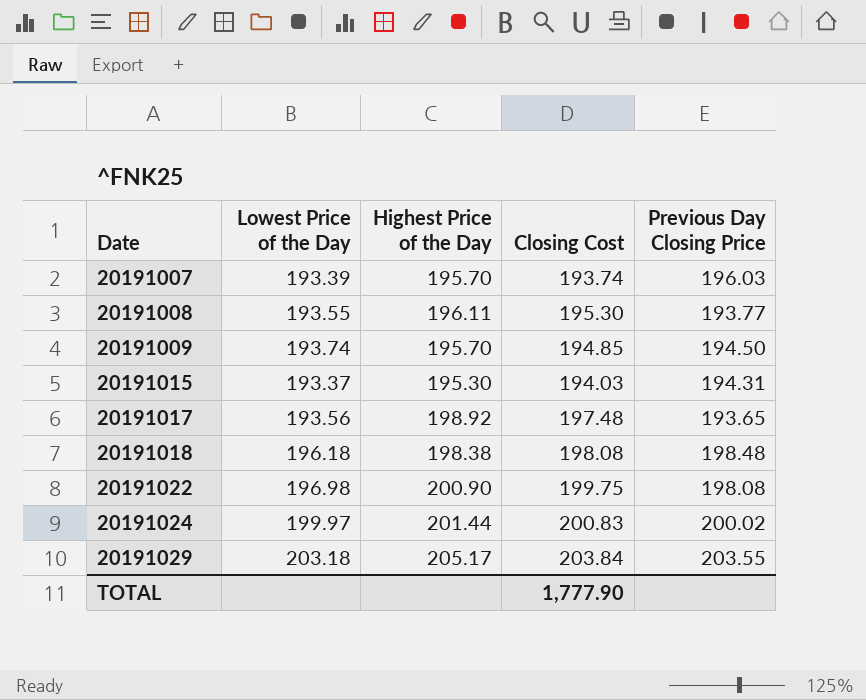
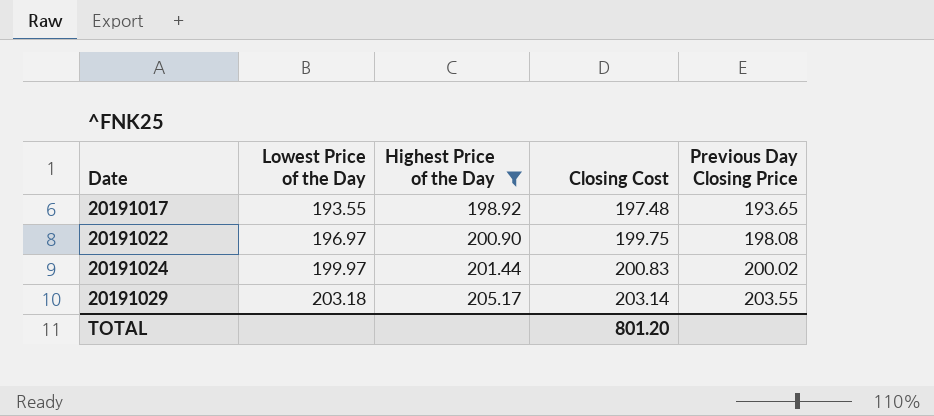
filter: none -> Highest Price of the Day >= 198.92
20191017 | Lowest Price of the Day: 193.56 -> 193.55
20191022 | Lowest Price of the Day: 196.98 -> 196.97
20191029 | Closing Cost: 203.84 -> 203.14
TOTAL | Closing Cost: 1,777.90 -> 801.20

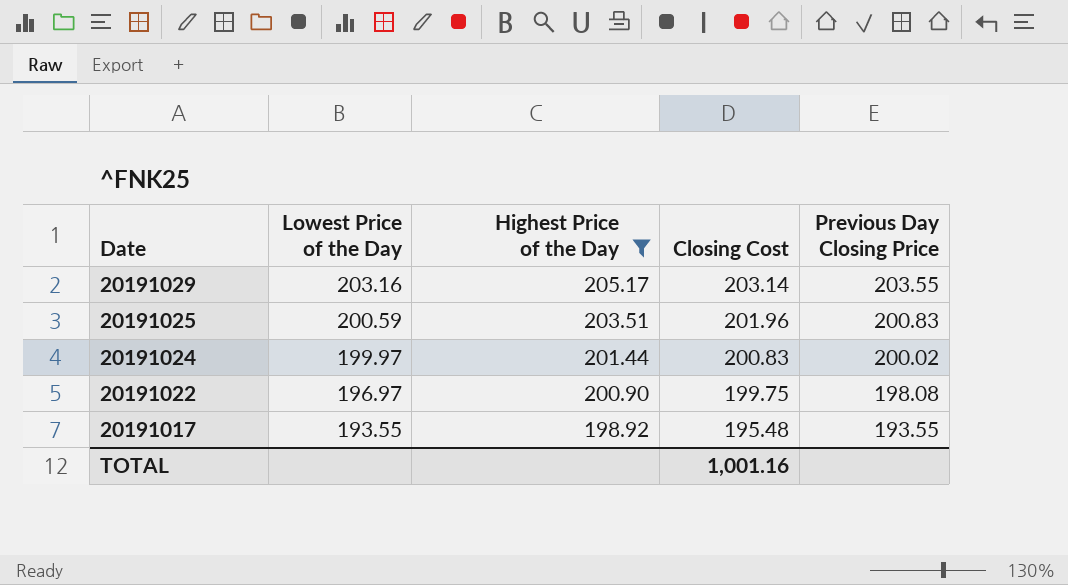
row order: Date ascending -> Date descending
20191029 | Lowest Price of the Day: 203.18 -> 203.16
row 20191025: none -> 200.59 | 203.51 | 201.96 | 200.83
20191017 | Closing Cost: 197.48 -> 195.48
20191017 | Previous Day Closing Price: 193.65 -> 193.55
TOTAL | Closing Cost: 801.20 -> 1,001.16

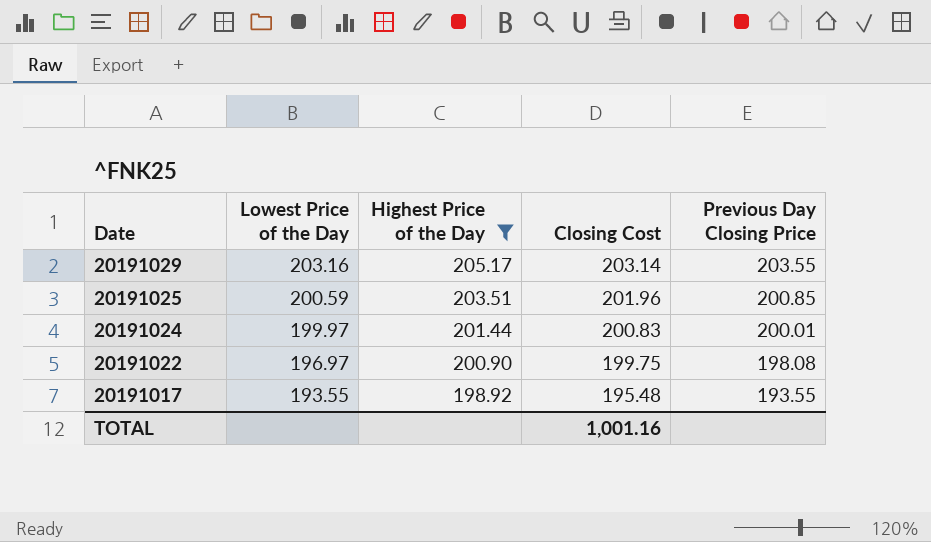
20191025 | Previous Day Closing Price: 200.83 -> 200.85
20191024 | Previous Day Closing Price: 200.02 -> 200.01

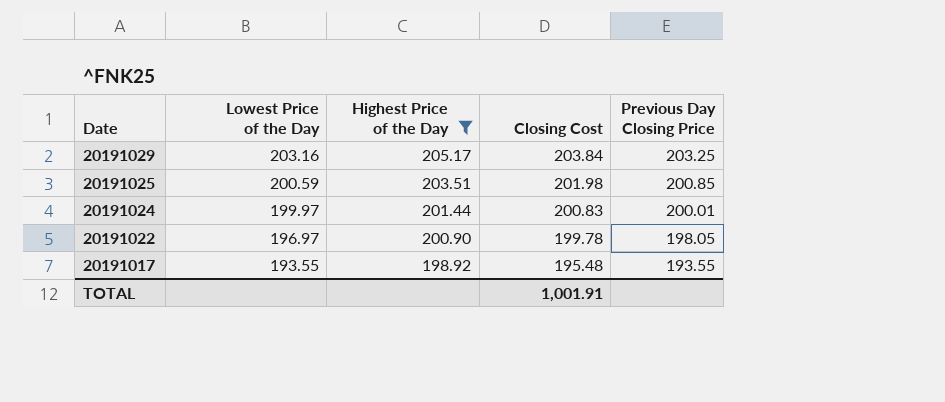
20191029 | Closing Cost: 203.14 -> 203.84
20191029 | Previous Day Closing Price: 203.55 -> 203.25
20191025 | Closing Cost: 201.96 -> 201.98
20191022 | Closing Cost: 199.75 -> 199.78
20191022 | Previous Day Closing Price: 198.08 -> 198.05
TOTAL | Closing Cost: 1,001.16 -> 1,001.91

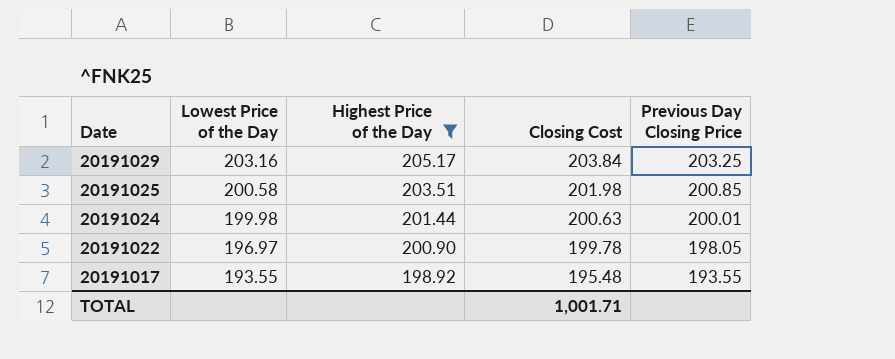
20191025 | Lowest Price of the Day: 200.59 -> 200.58
20191024 | Lowest Price of the Day: 199.97 -> 199.98
20191024 | Closing Cost: 200.83 -> 200.63
TOTAL | Closing Cost: 1,001.91 -> 1,001.71

